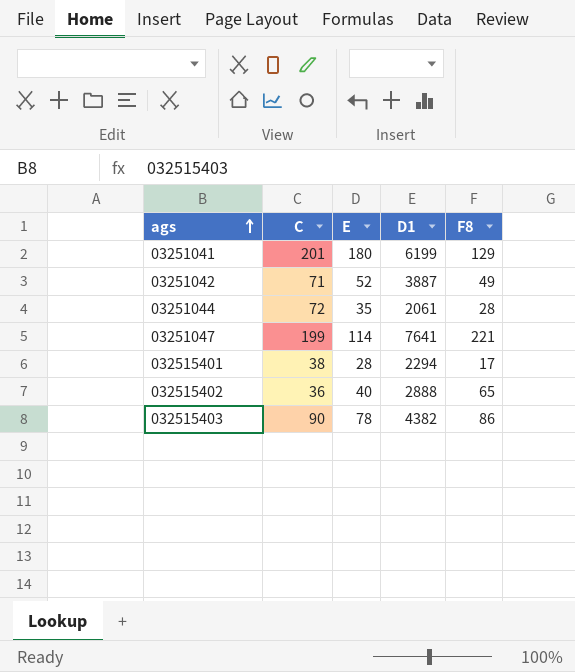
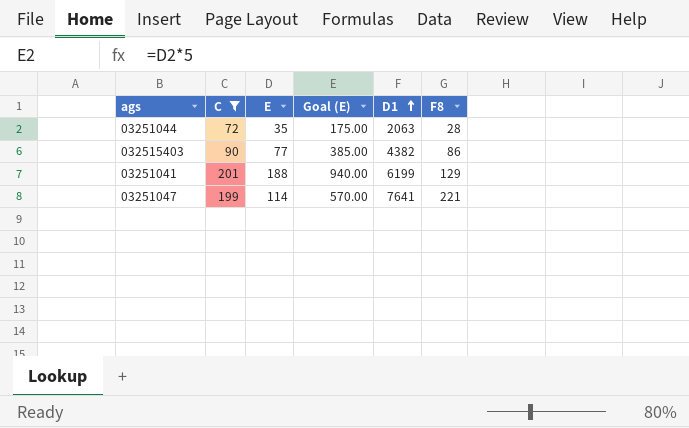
filter: none -> C >= 72
row order: ags ascending -> D1 ascending
column Goal (E) | formula: none -> [E] * 5
03251044 | D1: 2061 -> 2063
032515403 | E: 78 -> 77
03251041 | E: 180 -> 188

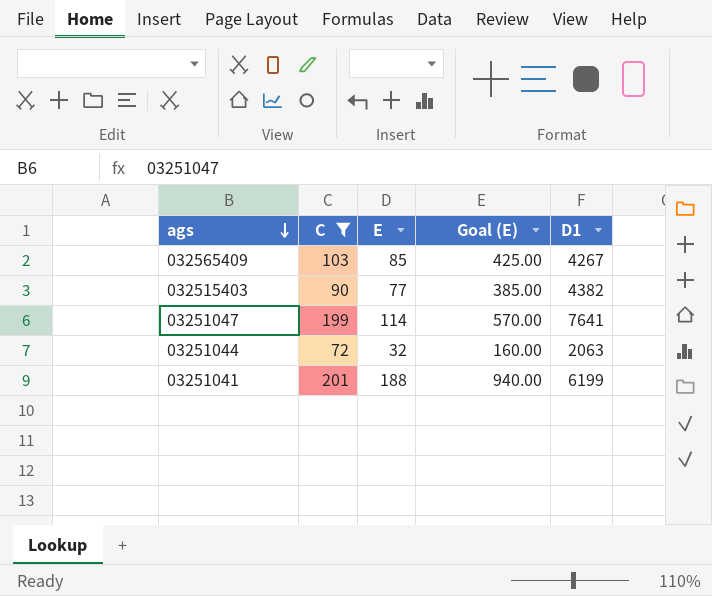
row order: D1 ascending -> ags descending
column F8 | position: 6 -> none
row 032565409: none -> 103 | 85 | 425.00 | 4267
03251044 | E: 35 -> 32
03251044 | Goal (E): 175.00 -> 160.00

